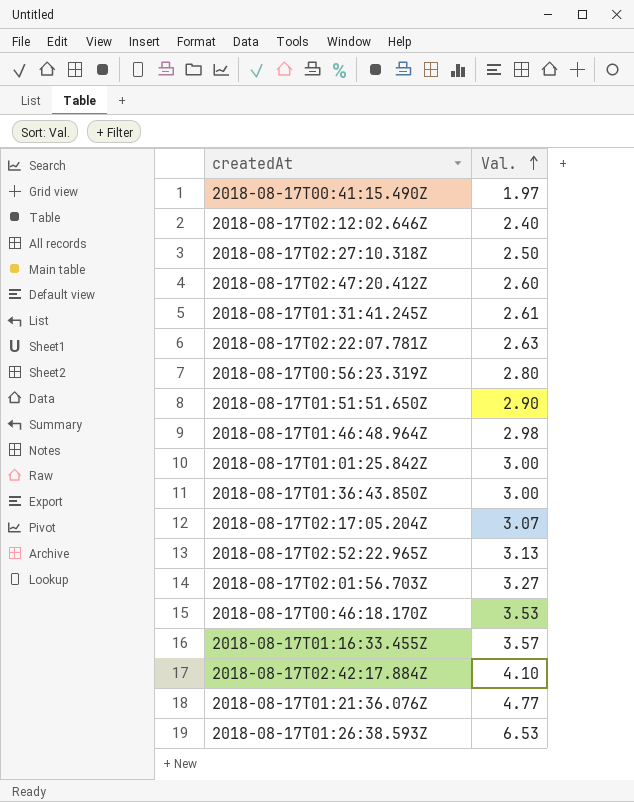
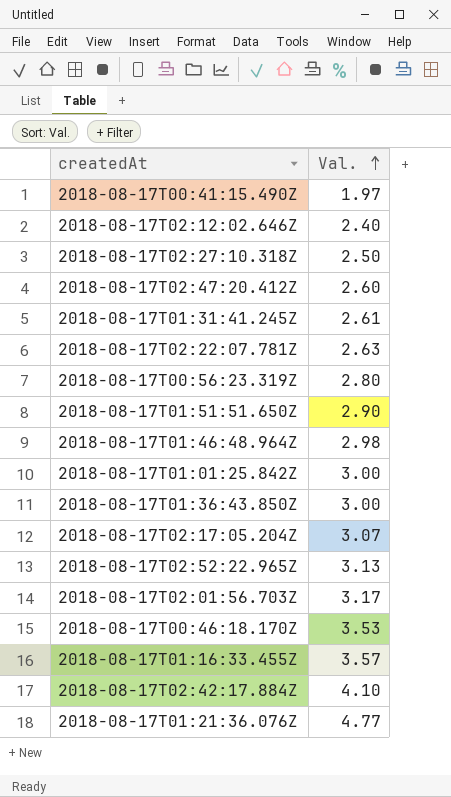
row 2018-08-17T01:26:38.593Z: 6.53 -> none
2018-08-17T02:01:56.703Z | Val.: 3.27 -> 3.17

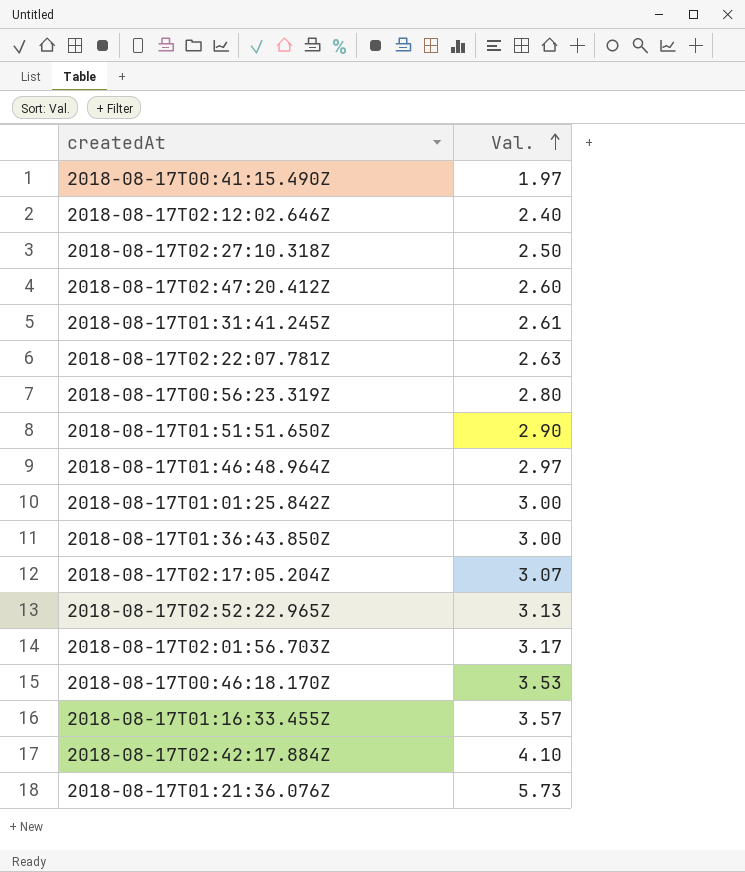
2018-08-17T01:46:48.964Z | Val.: 2.98 -> 2.97
2018-08-17T01:21:36.076Z | Val.: 4.77 -> 5.73

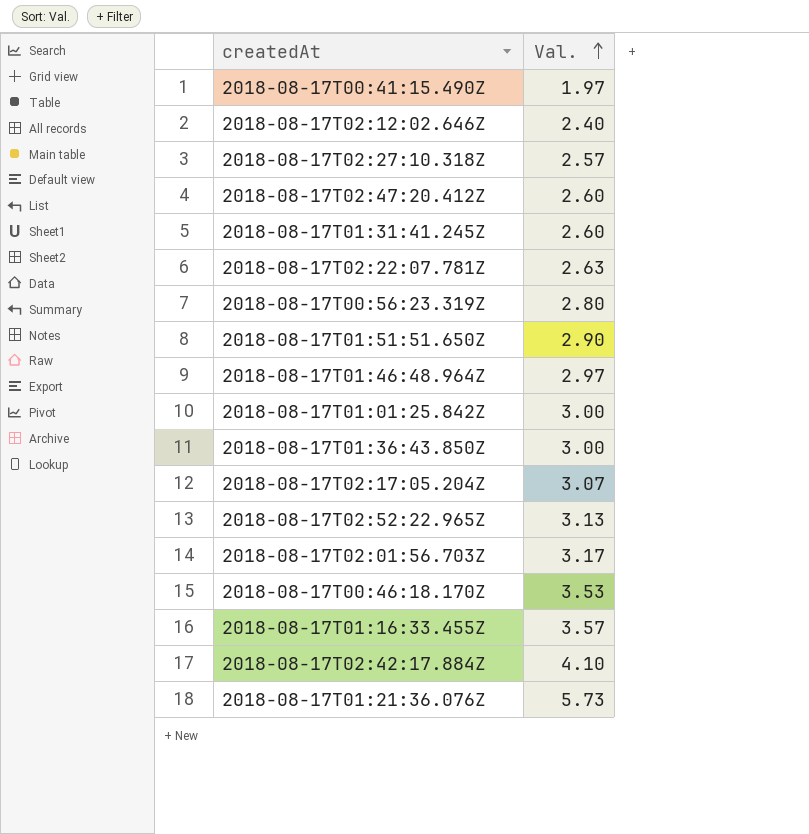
2018-08-17T02:27:10.318Z | Val.: 2.50 -> 2.57
2018-08-17T01:31:41.245Z | Val.: 2.61 -> 2.60

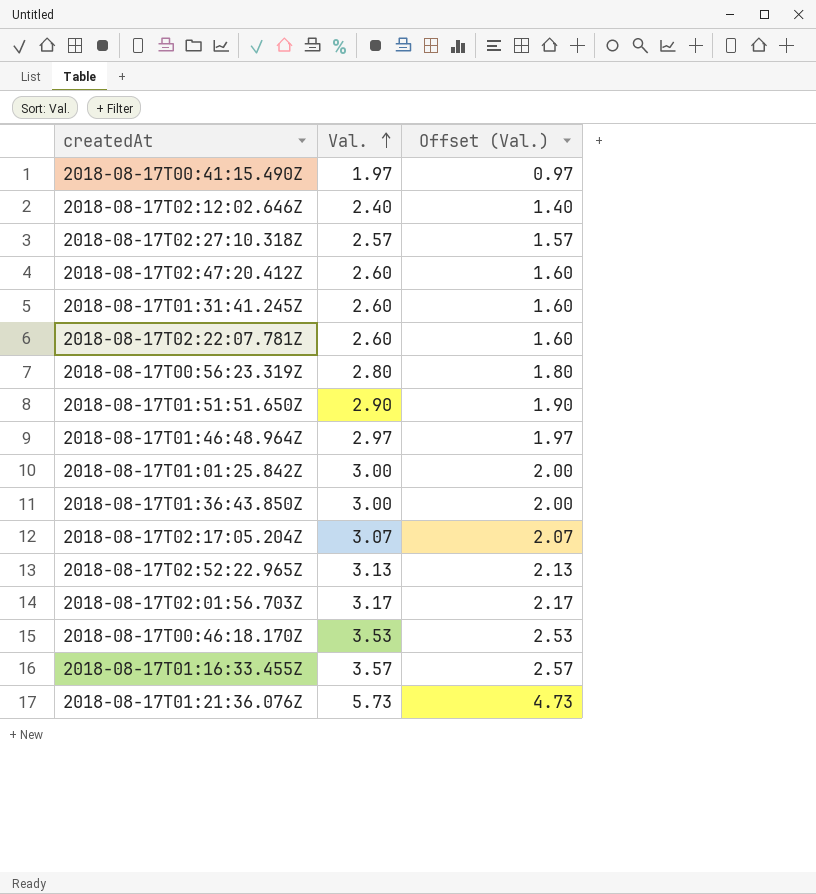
column Offset (Val.) | formula: none -> [Val.] - 1
row 2018-08-17T02:42:17.884Z: 4.10 -> none
2018-08-17T02:22:07.781Z | Val.: 2.63 -> 2.60

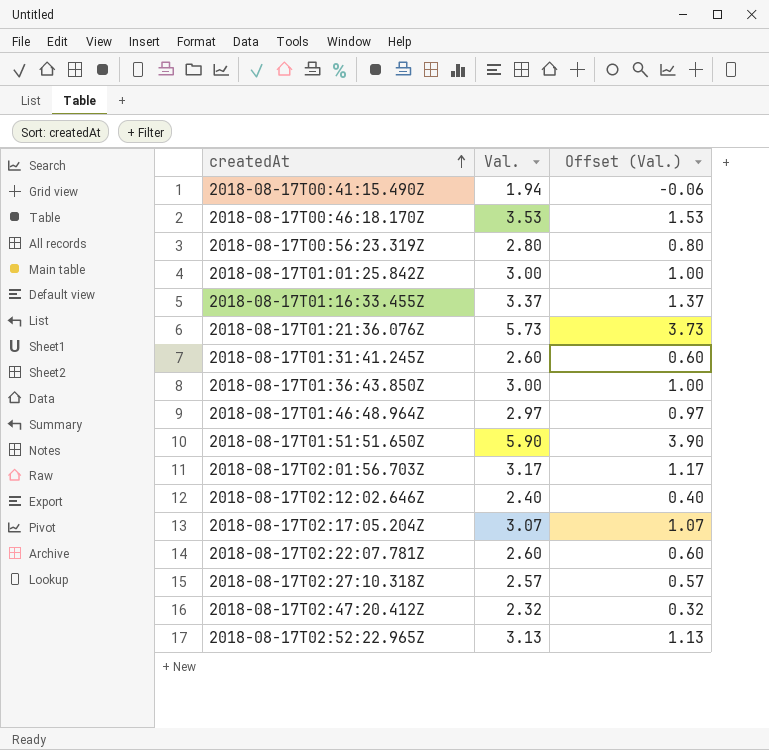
row order: Val. ascending -> createdAt ascending
column Offset (Val.) | formula: [Val.] - 1 -> [Val.] - 2
2018-08-17T00:41:15.490Z | Val.: 1.97 -> 1.94
2018-08-17T01:16:33.455Z | Val.: 3.57 -> 3.37
2018-08-17T01:51:51.650Z | Val.: 2.90 -> 5.90
2018-08-17T02:47:20.412Z | Val.: 2.60 -> 2.32

